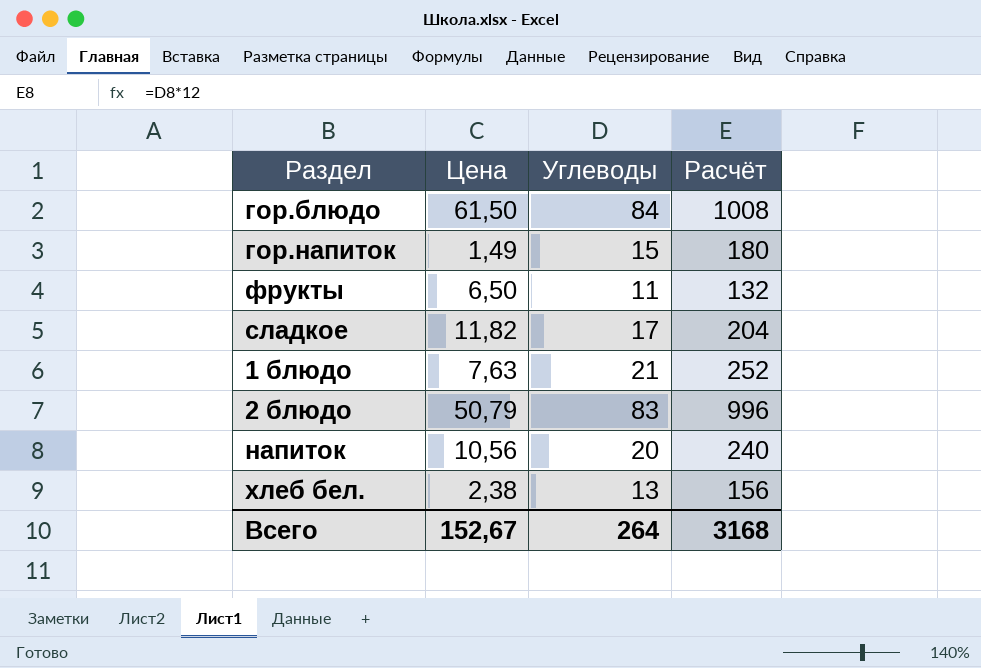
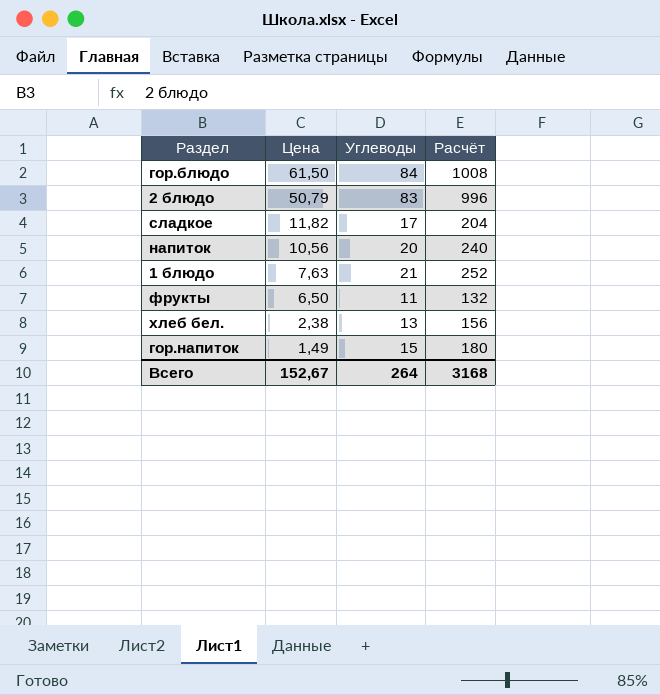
row order: none -> Цена descending

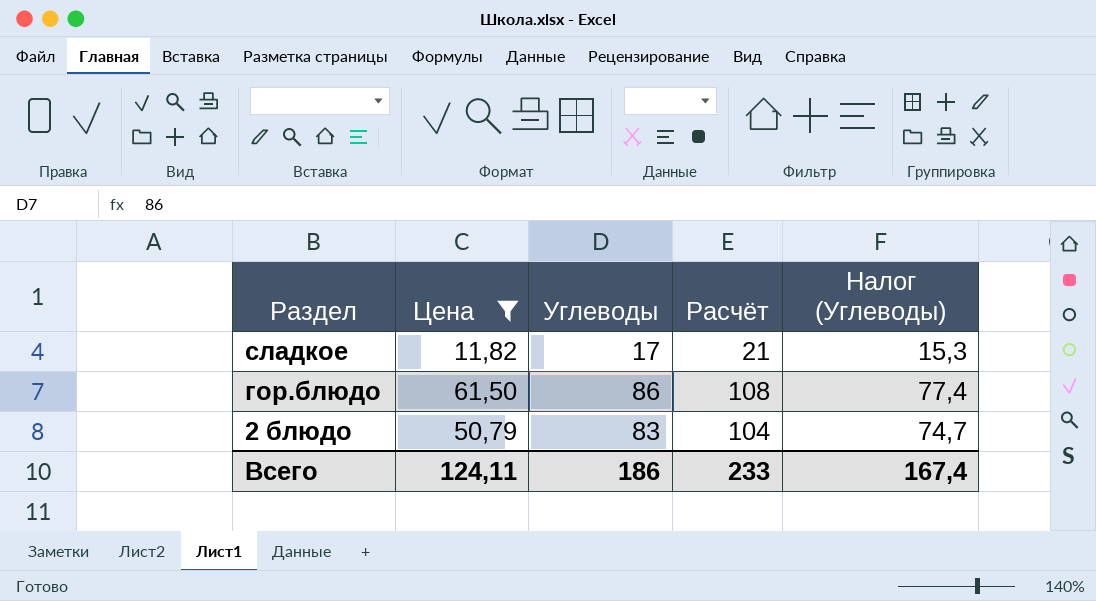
filter: none -> Цена >= 11,82
row order: Цена descending -> Раздел descending
column Расчёт | formula: [Углеводы] * 12 -> [Углеводы] * 1,25
column Налог (Углеводы) | formula: none -> [Углеводы] * 0,9
гор.блюдо | Углеводы: 84 -> 86
Всего | Цена: 152,67 -> 124,11
Всего | Углеводы: 264 -> 186
Всего | Расчёт: 3168 -> 233

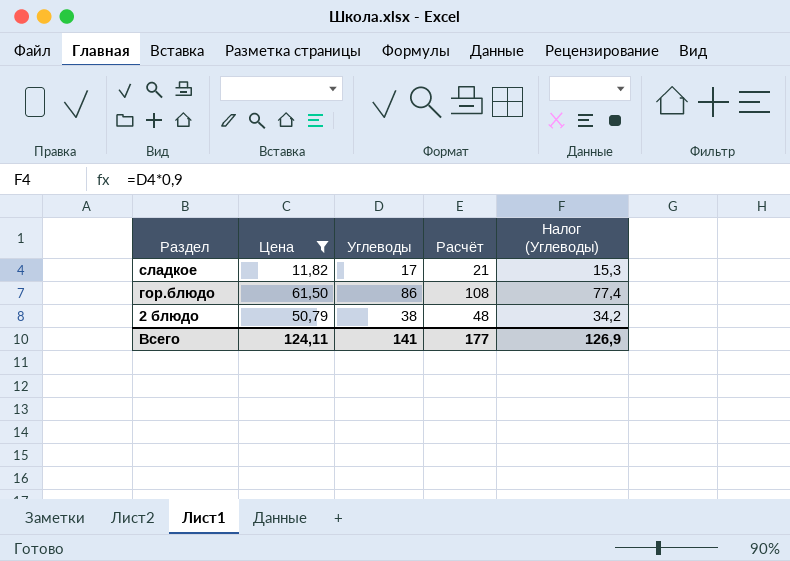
2 блюдо | Углеводы: 83 -> 38
2 блюдо | Расчёт: 104 -> 48
2 блюдо | Налог (Углеводы): 74,7 -> 34,2
Всего | Углеводы: 186 -> 141
Всего | Расчёт: 233 -> 177
Всего | Налог (Углеводы): 167,4 -> 126,9

